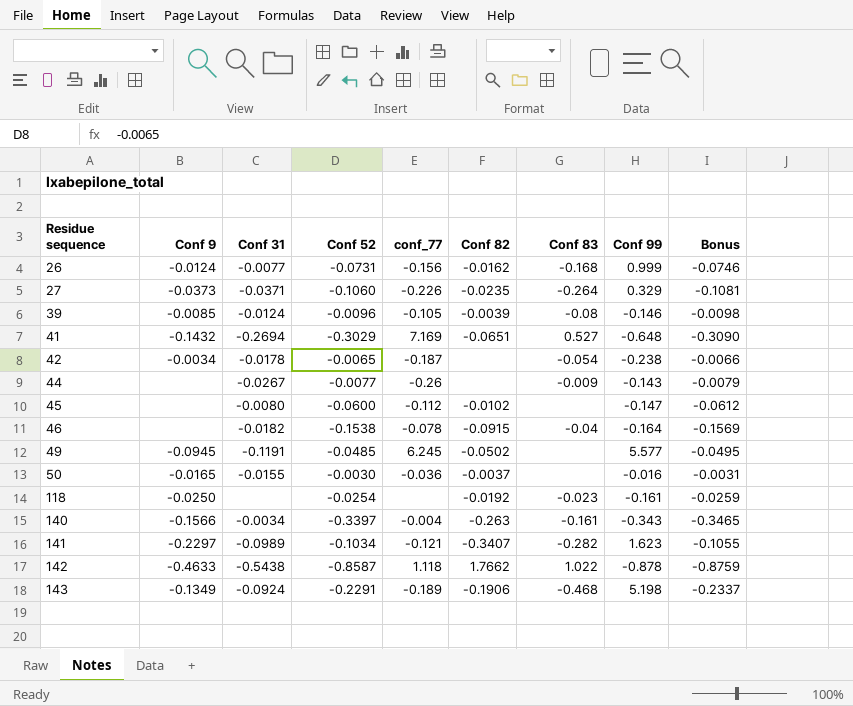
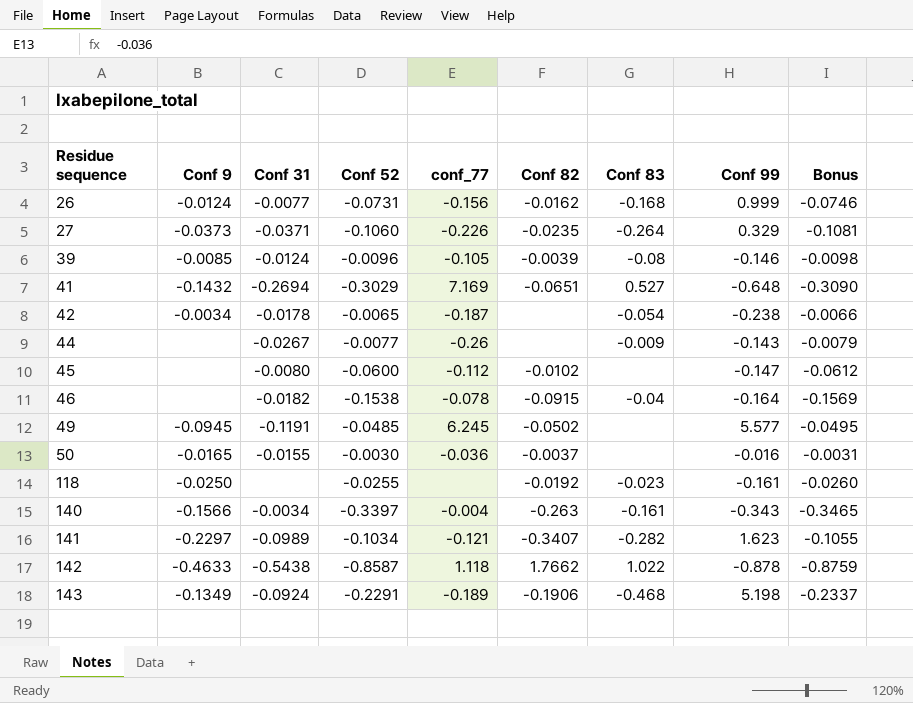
118 | Conf 52: -0.0254 -> -0.0255
118 | Bonus: -0.0259 -> -0.0260

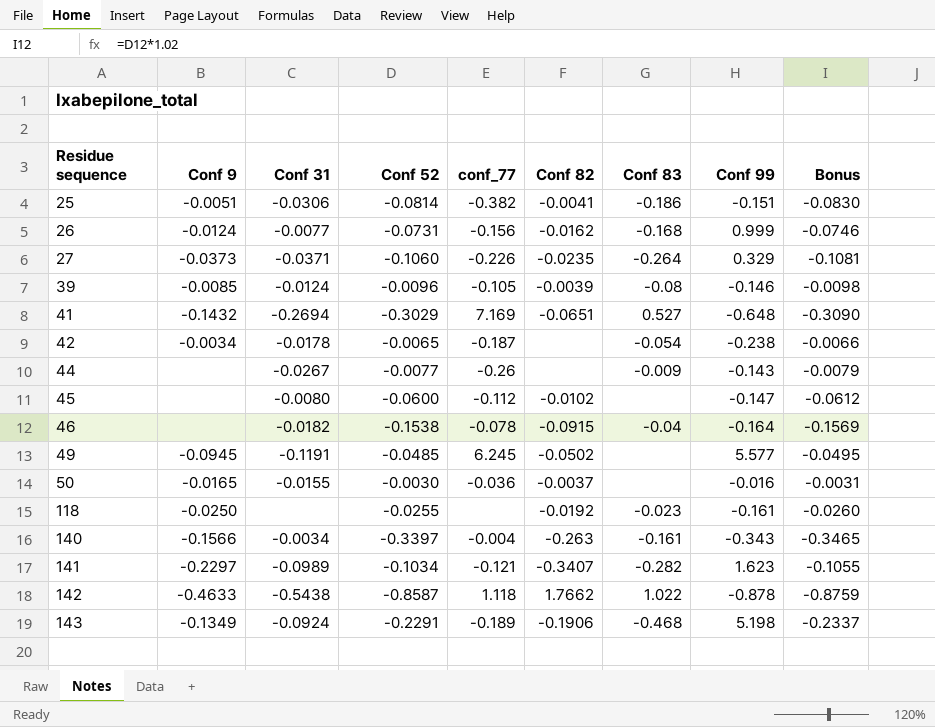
row 25: none -> -0.0051 | -0.0306 | -0.0814 | -0.382 | -0.0041 | -0.186 | -0.151 | -0.0830

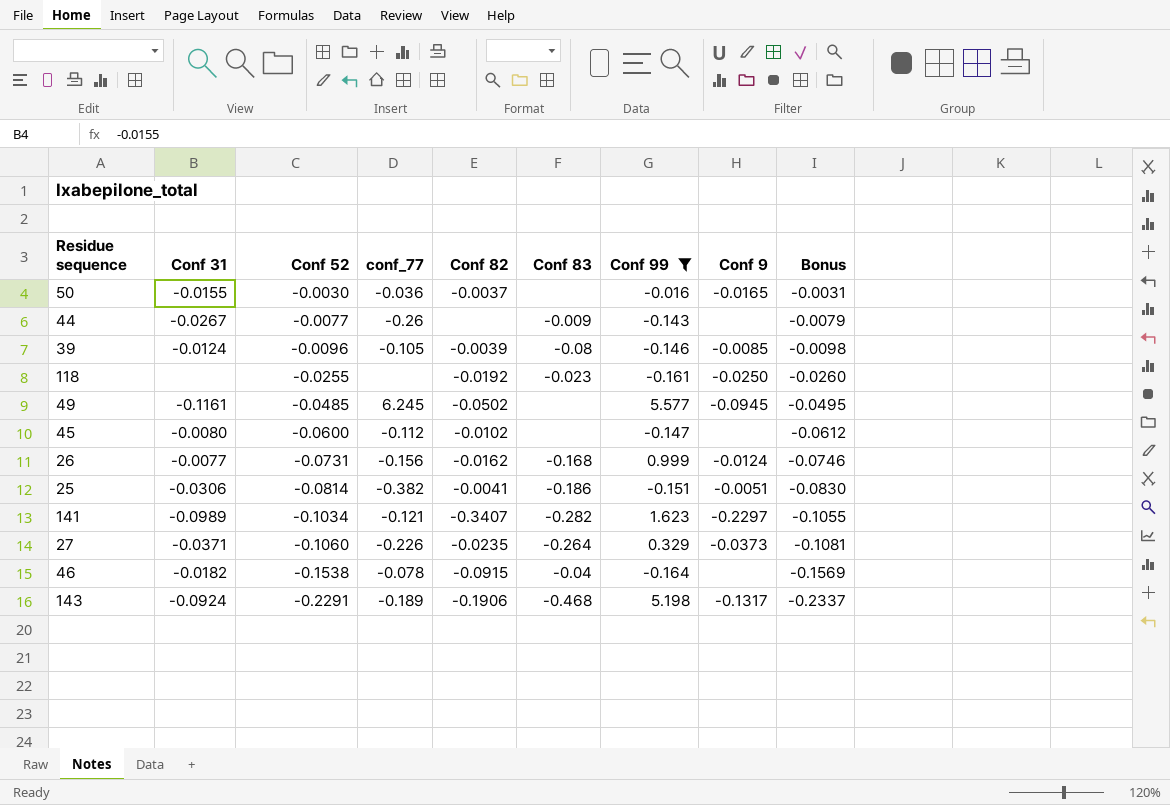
filter: none -> Conf 99 >= -0.164
row order: Residue sequence ascending -> Conf 52 descending
column Conf 9 | position: 2 -> 8
49 | Conf 31: -0.1191 -> -0.1161
143 | Conf 9: -0.1349 -> -0.1317

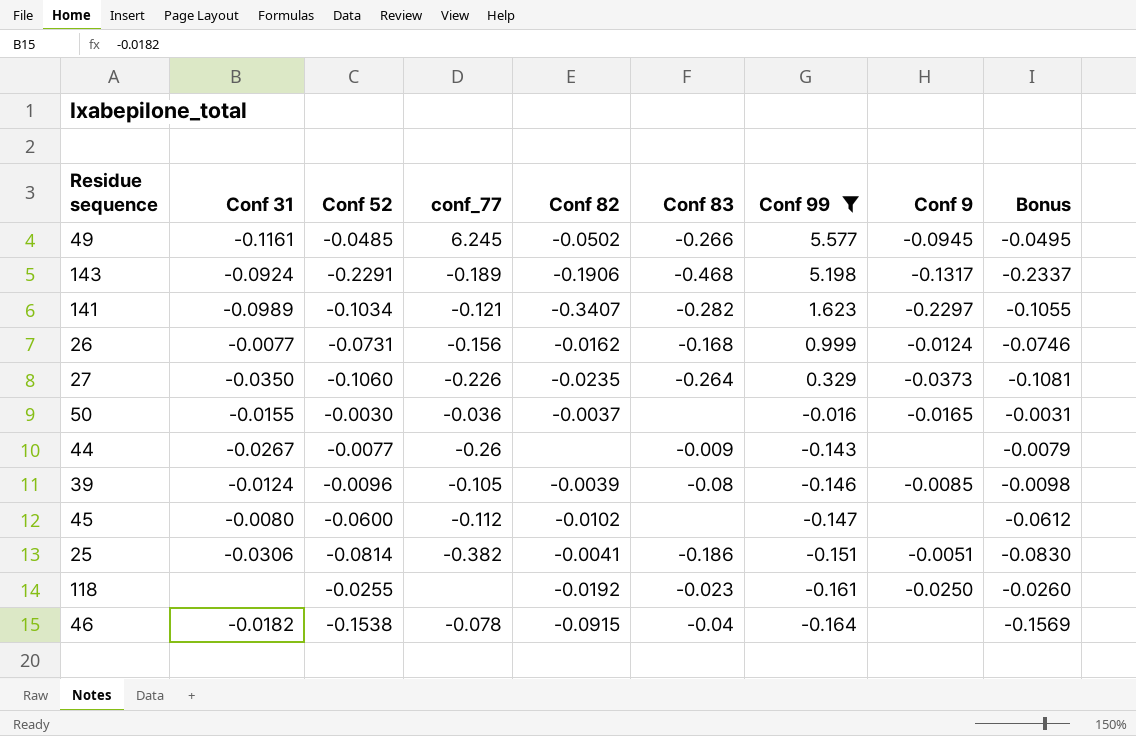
row order: Conf 52 descending -> Conf 99 descending
49 | Conf 83: none -> -0.266
27 | Conf 31: -0.0371 -> -0.0350

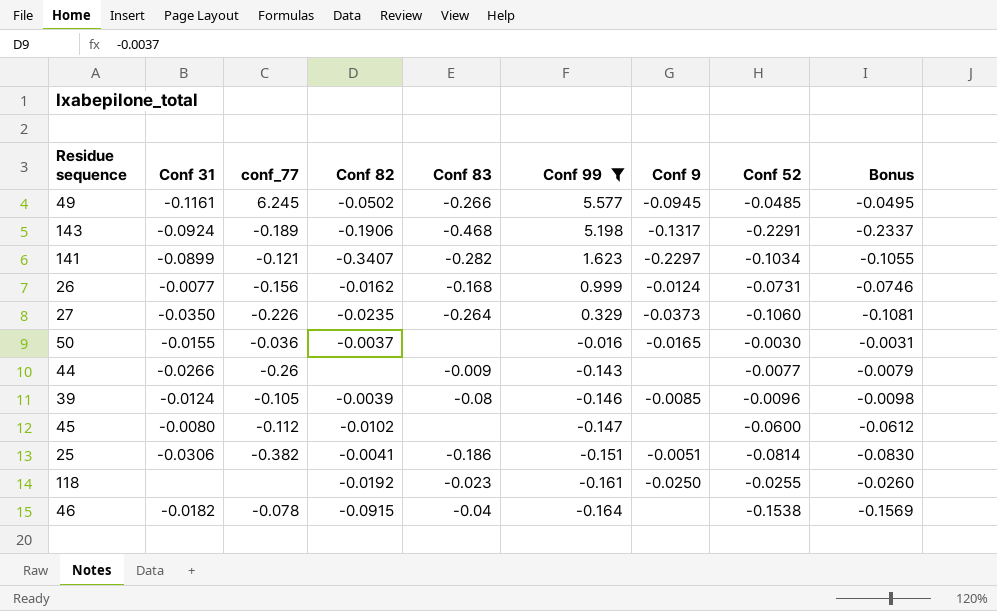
column Conf 52 | position: 3 -> 8
141 | Conf 31: -0.0989 -> -0.0899
44 | Conf 31: -0.0267 -> -0.0266

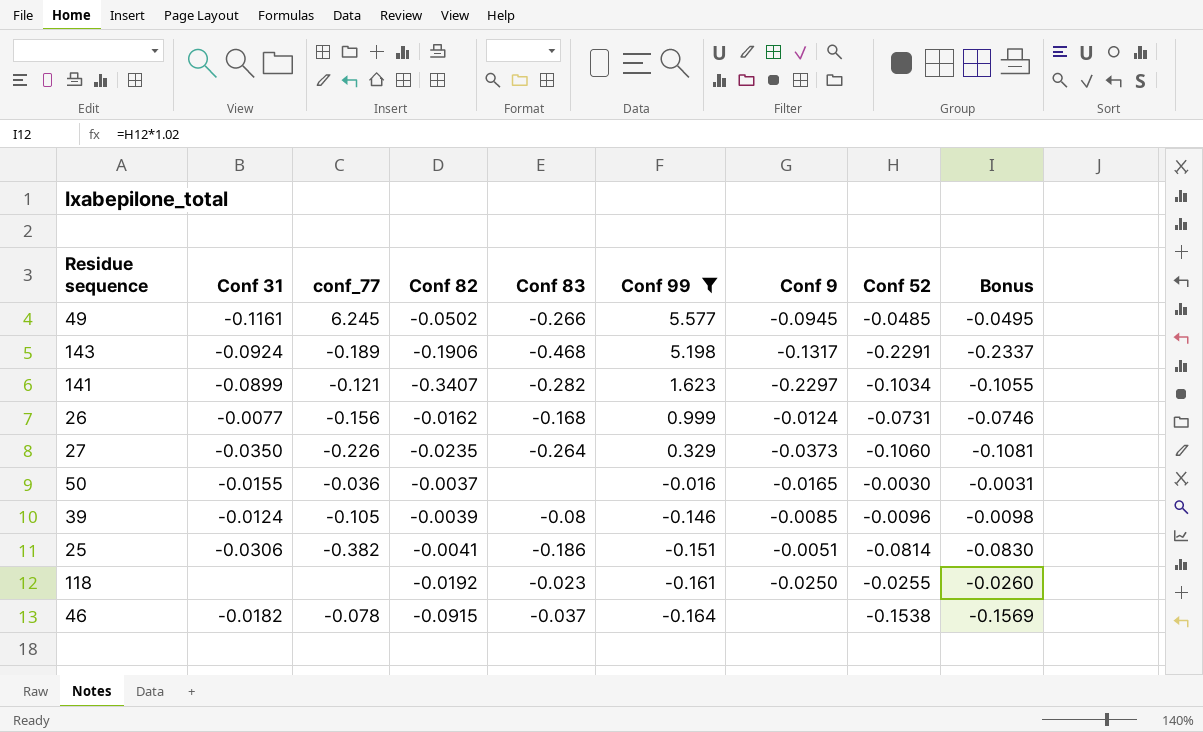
row 44: -0.0266 | -0.26 | none | -0.009 | -0.143 | none | -0.0077 | -0.0079 -> none
row 45: -0.0080 | -0.112 | -0.0102 | none | -0.147 | none | -0.0600 | -0.0612 -> none
46 | Conf 83: -0.04 -> -0.037

